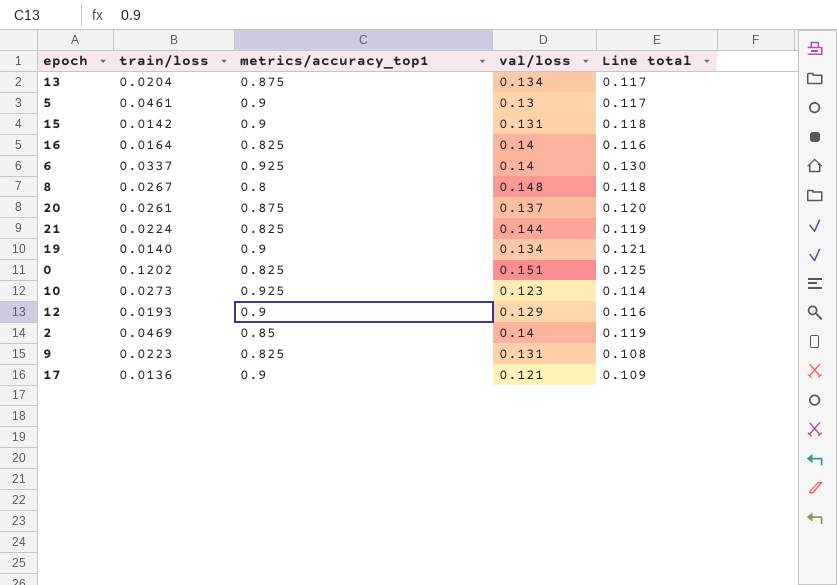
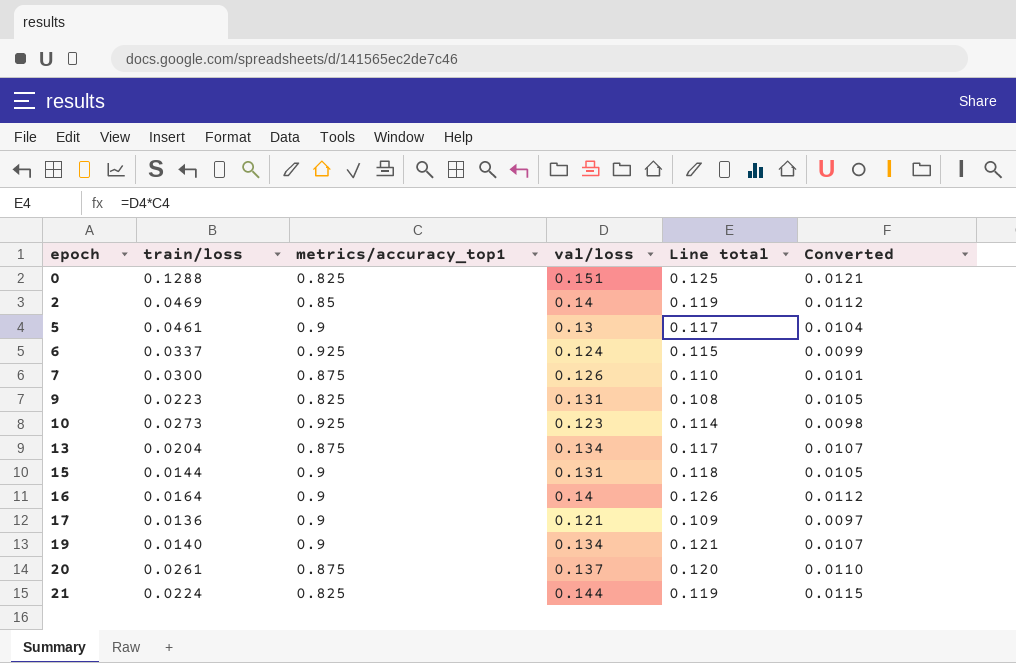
row order: none -> epoch ascending
column Converted | formula: none -> [val/loss] * 0.08
row 8: 0.0267 | 0.8 | 0.148 | 0.118 -> none
row 12: 0.0193 | 0.9 | 0.129 | 0.116 -> none
0 | train/loss: 0.1202 -> 0.1288
6 | val/loss: 0.14 -> 0.124
6 | Line total: 0.130 -> 0.115
row 7: none -> 0.0300 | 0.875 | 0.126 | 0.110 | 0.0101
15 | train/loss: 0.0142 -> 0.0144
16 | metrics/accuracy_top1: 0.825 -> 0.9
16 | Line total: 0.116 -> 0.126

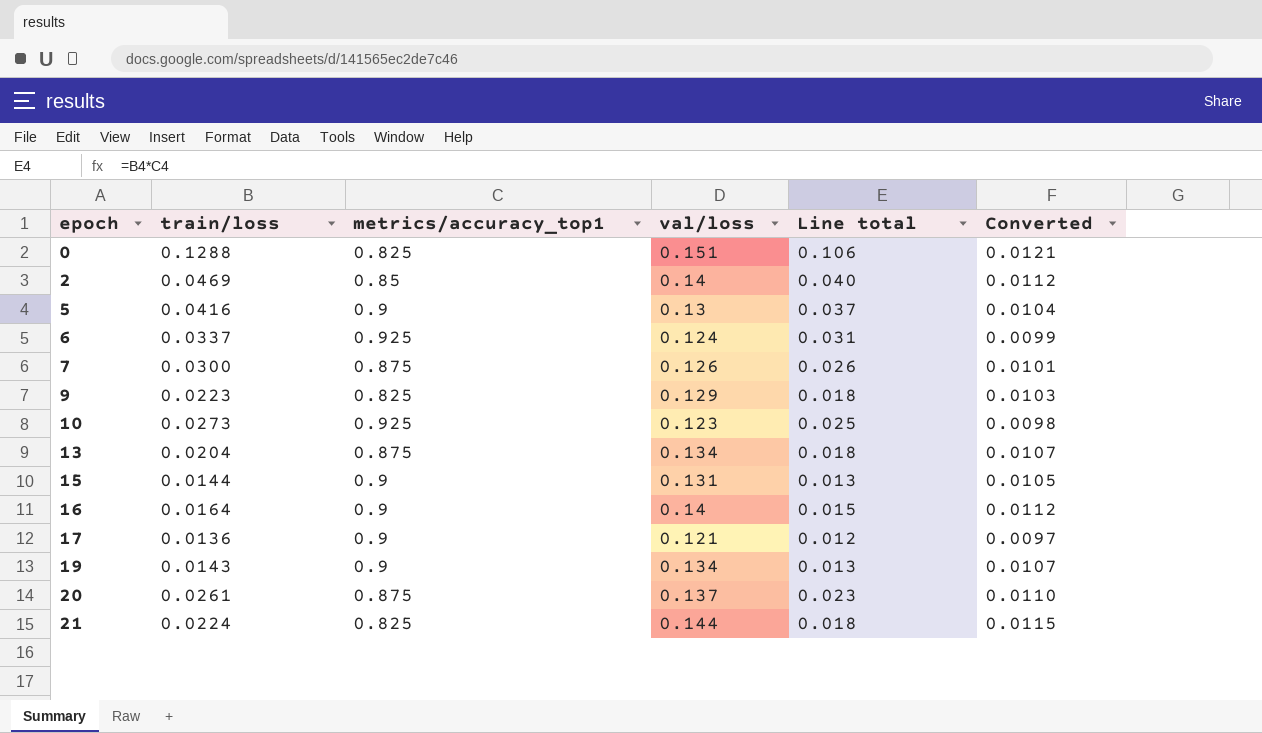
column Line total | formula: [metrics/accuracy_top1] * [val/loss] -> [train/loss] * [metrics/accuracy_top1]
5 | train/loss: 0.0461 -> 0.0416
9 | val/loss: 0.131 -> 0.129
9 | Converted: 0.0105 -> 0.0103
19 | train/loss: 0.0140 -> 0.0143

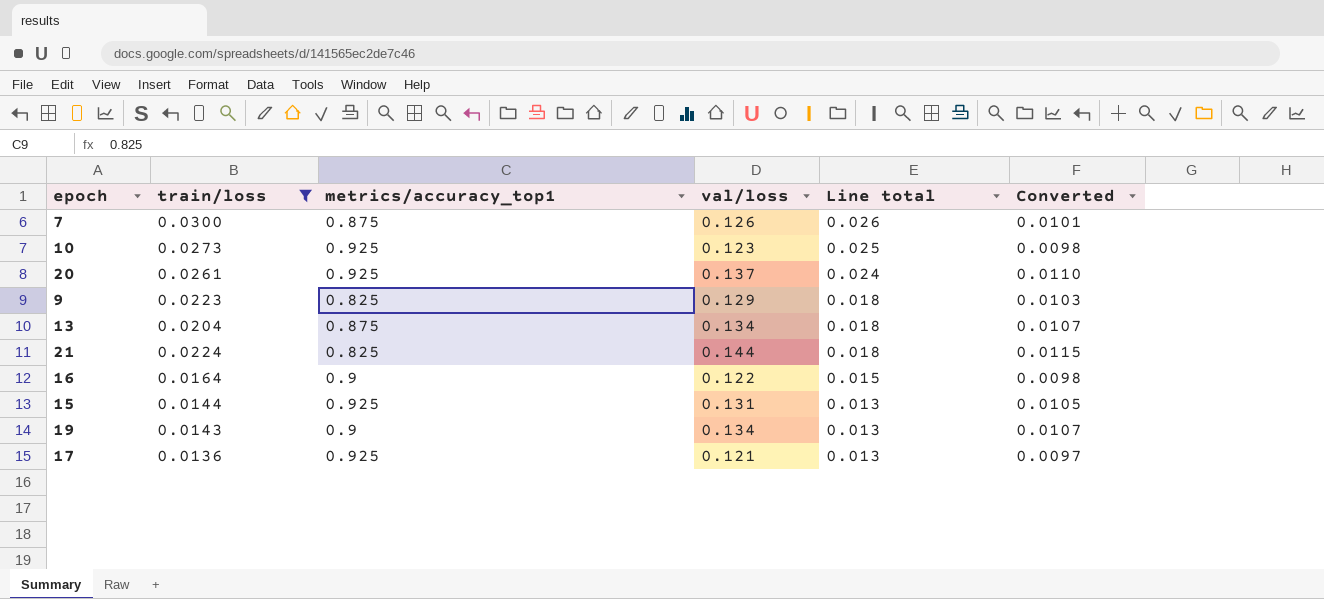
filter: none -> train/loss <= 0.0300
row order: epoch ascending -> Line total descending
20 | metrics/accuracy_top1: 0.875 -> 0.925
20 | Line total: 0.023 -> 0.024
16 | val/loss: 0.14 -> 0.122
16 | Converted: 0.0112 -> 0.0098
15 | metrics/accuracy_top1: 0.9 -> 0.925
17 | metrics/accuracy_top1: 0.9 -> 0.925
17 | Line total: 0.012 -> 0.013

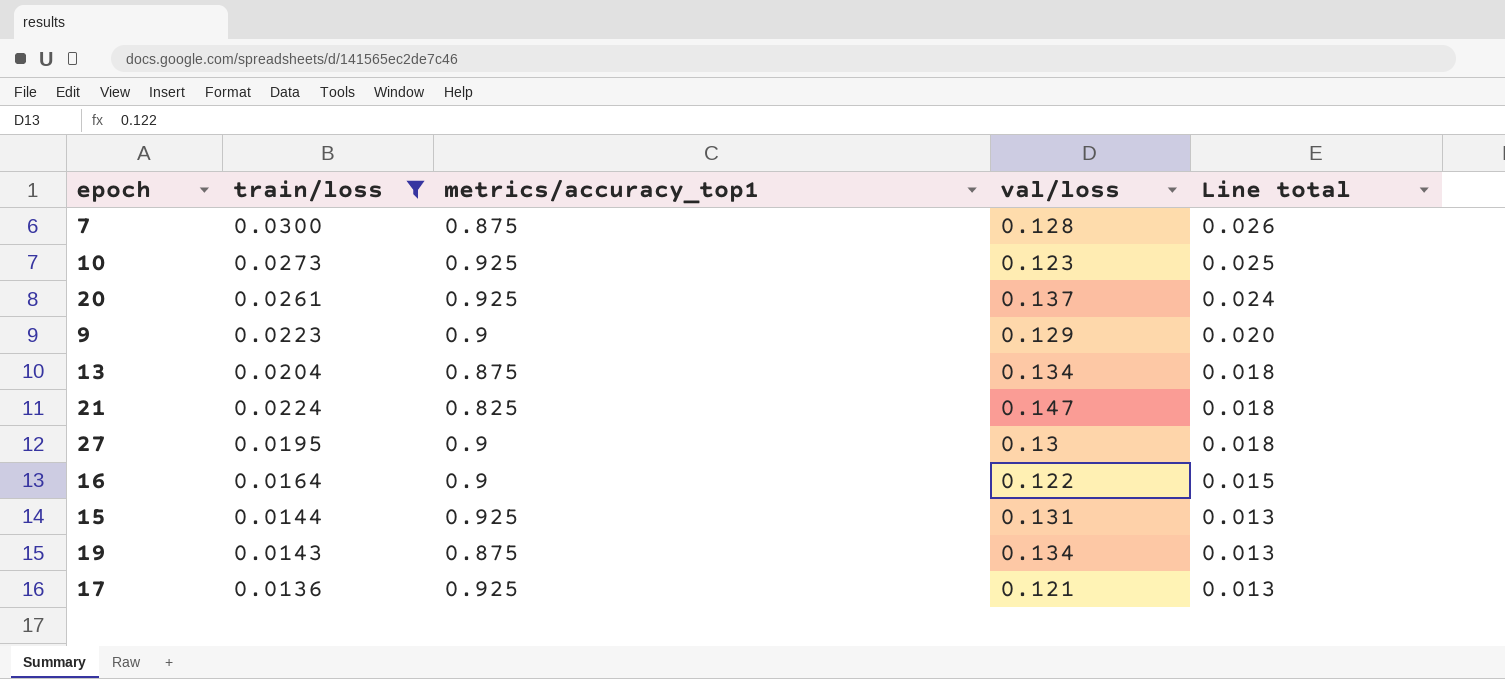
column Converted | formula: [val/loss] * 0.08 -> none
7 | val/loss: 0.126 -> 0.128
9 | metrics/accuracy_top1: 0.825 -> 0.9
9 | Line total: 0.018 -> 0.020
21 | val/loss: 0.144 -> 0.147
row 27: none -> 0.0195 | 0.9 | 0.13 | 0.018
19 | metrics/accuracy_top1: 0.9 -> 0.875

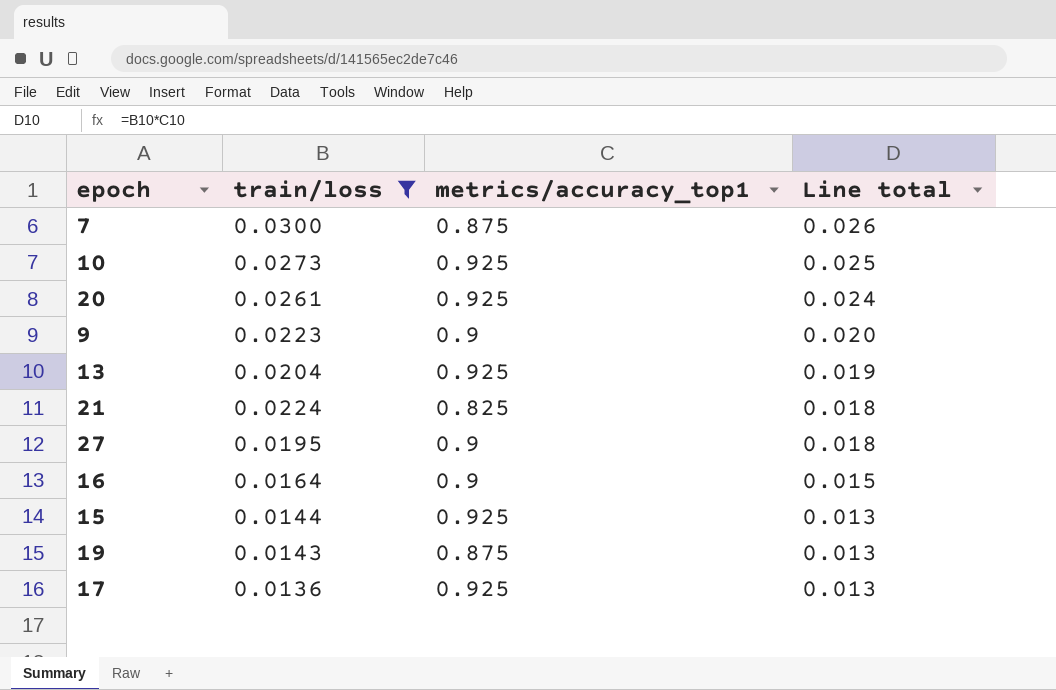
column val/loss | position: 4 -> none
13 | metrics/accuracy_top1: 0.875 -> 0.925
13 | Line total: 0.018 -> 0.019

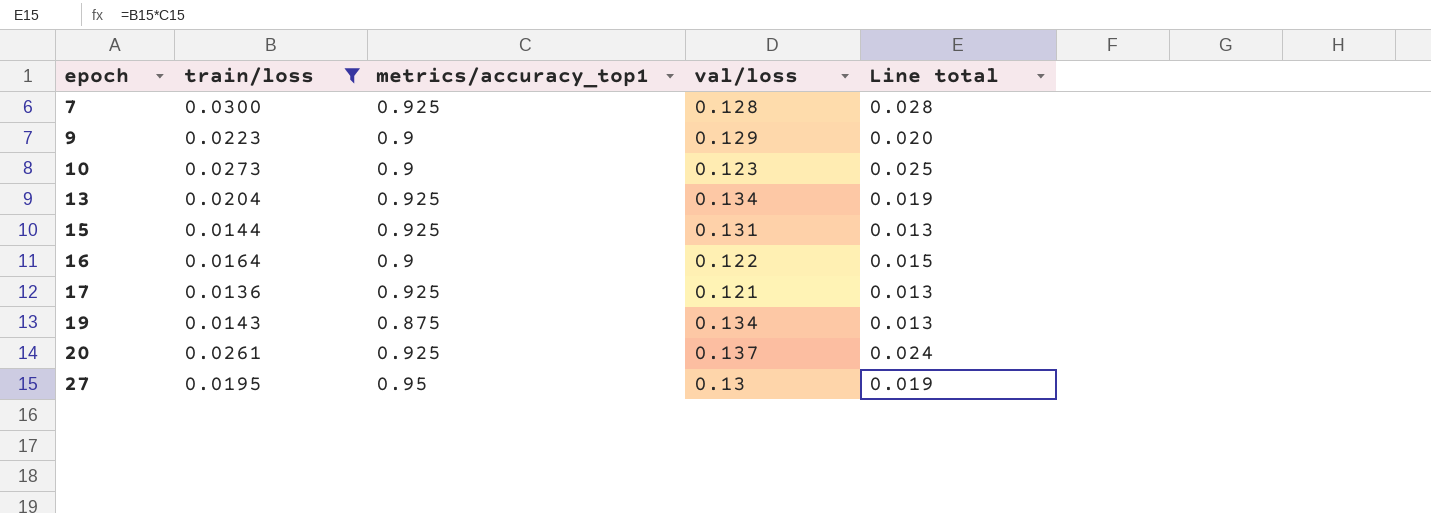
row order: Line total descending -> epoch ascending
column val/loss | position: none -> 4
row 21: 0.0224 | 0.825 | 0.018 -> none
7 | metrics/accuracy_top1: 0.875 -> 0.925
7 | Line total: 0.026 -> 0.028
10 | metrics/accuracy_top1: 0.925 -> 0.9
27 | metrics/accuracy_top1: 0.9 -> 0.95
27 | Line total: 0.018 -> 0.019

